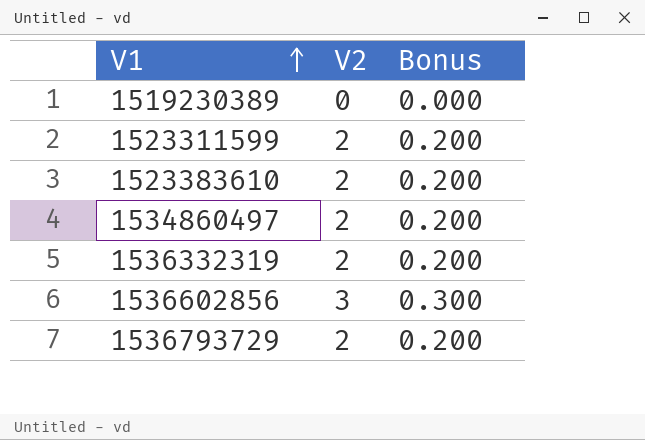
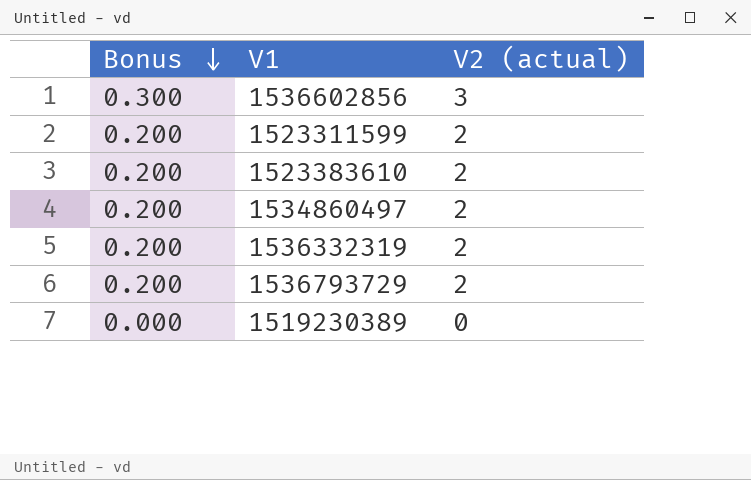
row order: V1 ascending -> Bonus descending
column Bonus | position: 3 -> 1
column name: V2 -> V2 (actual)

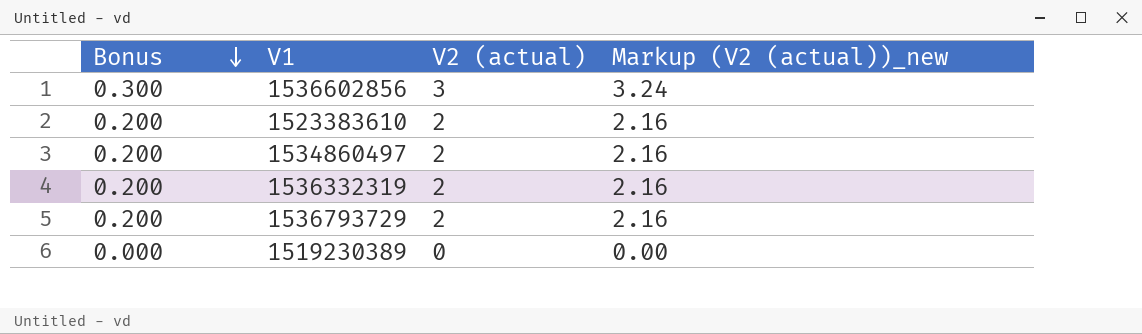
column Markup (V2 (actual))_new | formula: none -> [V2 (actual)] * 1.08
row 1523311599: 0.200 | 2 -> none

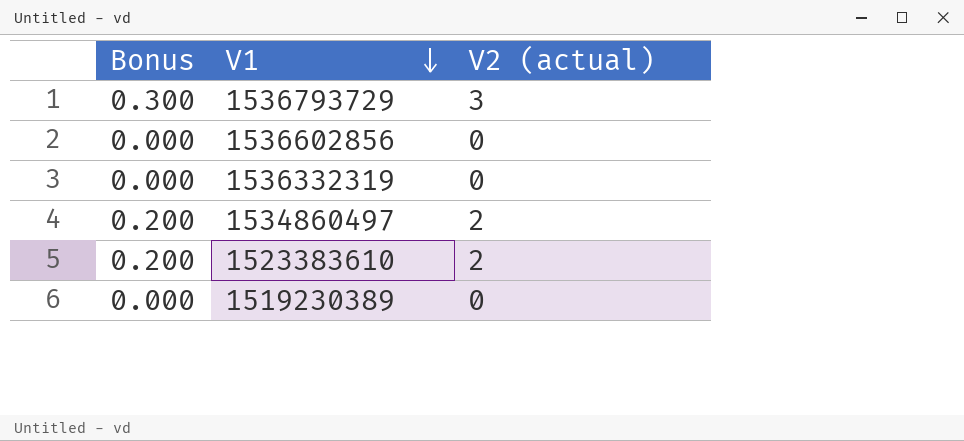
row order: Bonus descending -> V1 descending
column Markup (V2 (actual))_new | formula: [V2 (actual)] * 1.08 -> none
1536793729 | Bonus: 0.200 -> 0.300
1536793729 | V2 (actual): 2 -> 3
1536602856 | Bonus: 0.300 -> 0.000
1536602856 | V2 (actual): 3 -> 0
1536332319 | Bonus: 0.200 -> 0.000
1536332319 | V2 (actual): 2 -> 0

